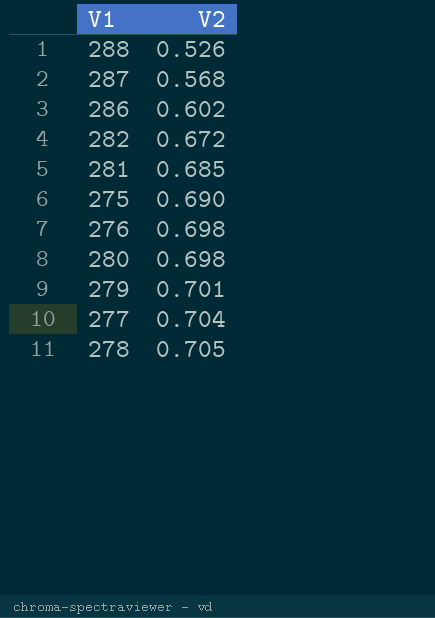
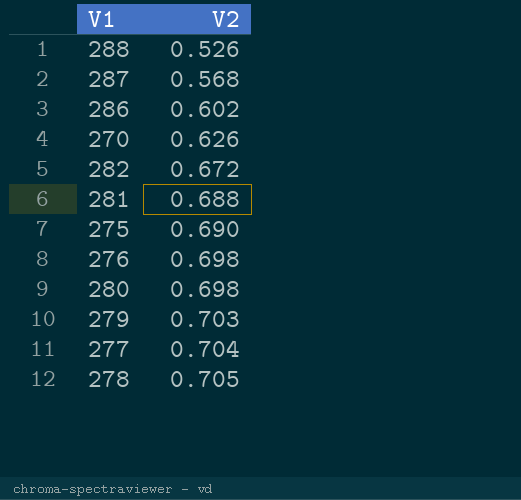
row 270: none -> 0.626
281 | V2: 0.685 -> 0.688
279 | V2: 0.701 -> 0.703

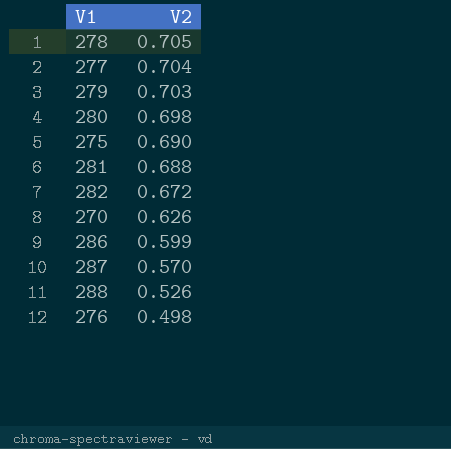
row order: V2 ascending -> V2 descending
286 | V2: 0.602 -> 0.599
287 | V2: 0.568 -> 0.570
276 | V2: 0.698 -> 0.498

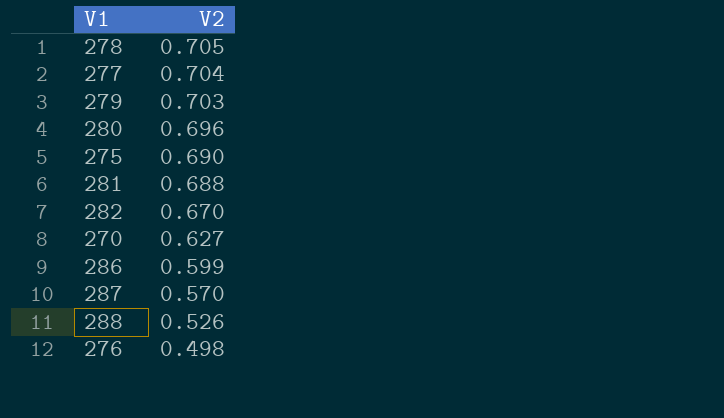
280 | V2: 0.698 -> 0.696
282 | V2: 0.672 -> 0.670
270 | V2: 0.626 -> 0.627

